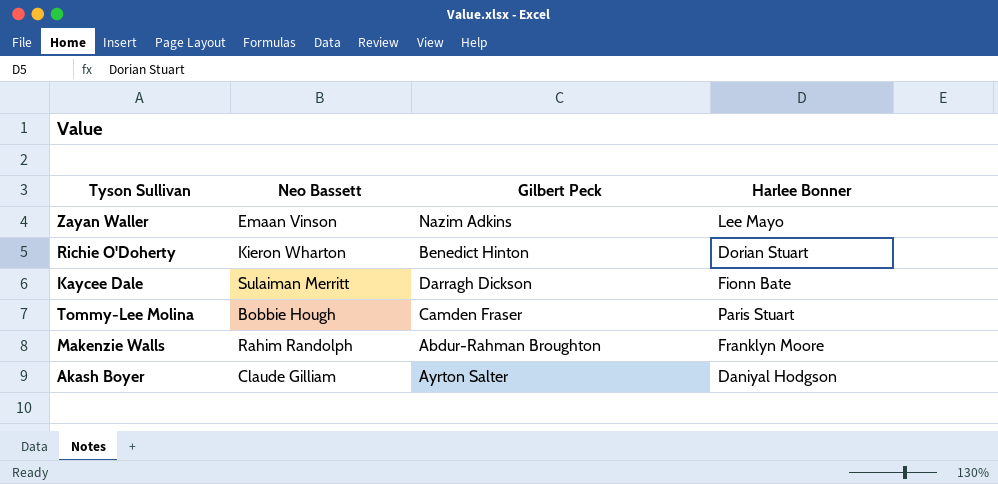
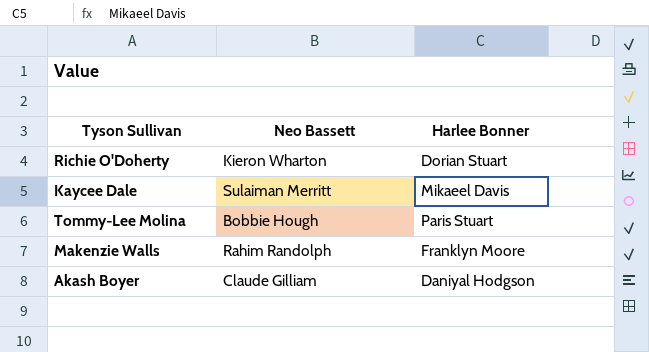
column Gilbert Peck | position: 3 -> none
row Zayan Waller: Emaan Vinson | Nazim Adkins | Lee Mayo -> none
Kaycee Dale | Harlee Bonner: Fionn Bate -> Mikaeel Davis

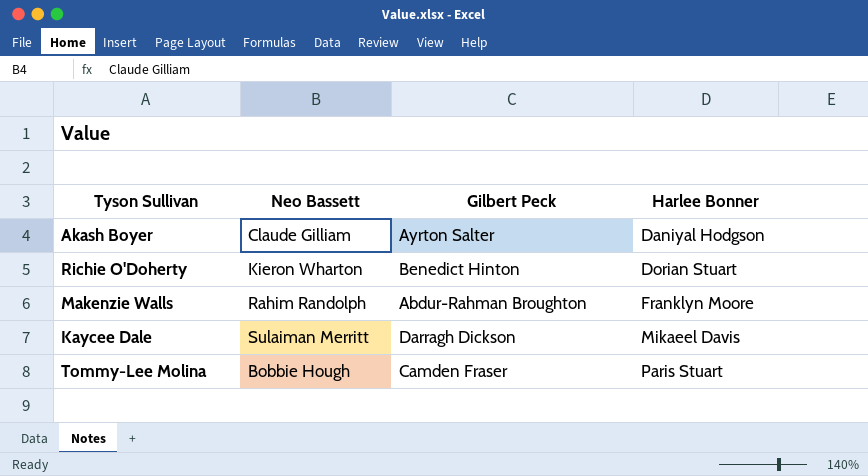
row order: none -> Harlee Bonner ascending
column Gilbert Peck | position: none -> 3

